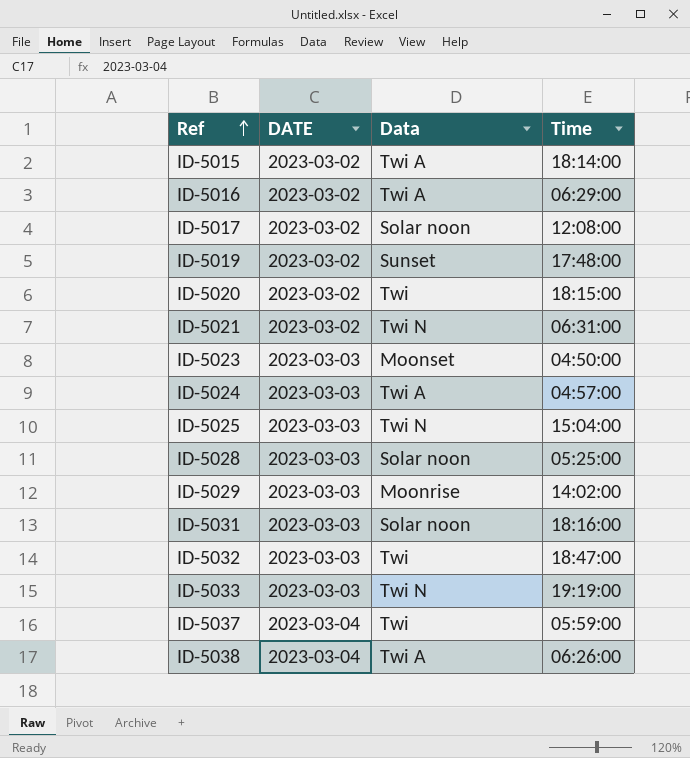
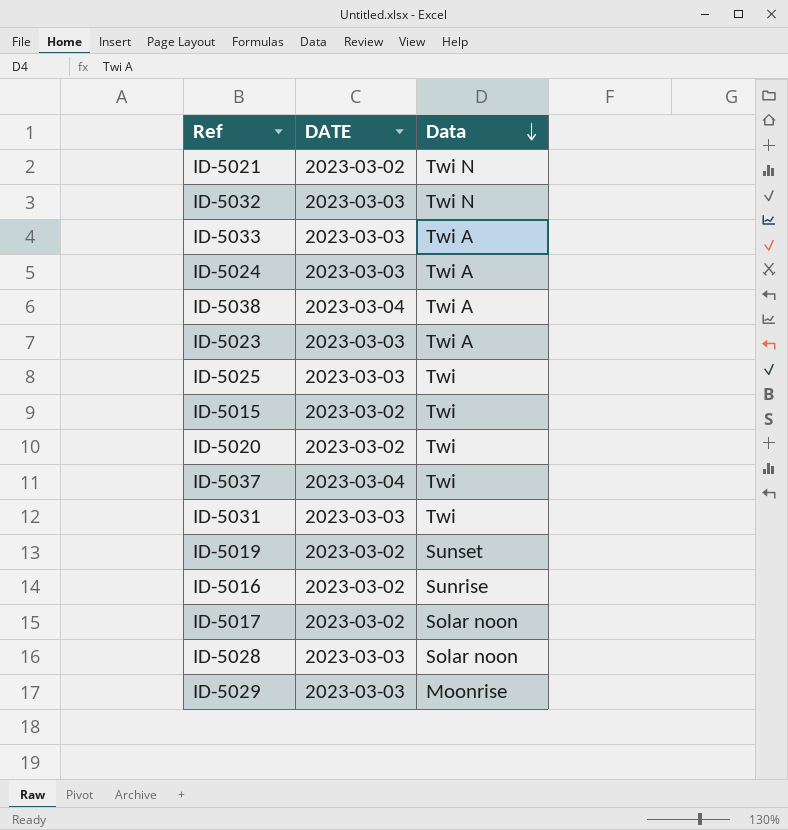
row order: Ref ascending -> Data descending
column Time | position: 4 -> none
ID-5032 | Data: Twi -> Twi N
ID-5033 | Data: Twi N -> Twi A
ID-5023 | Data: Moonset -> Twi A
ID-5025 | Data: Twi N -> Twi
ID-5015 | Data: Twi A -> Twi
ID-5031 | Data: Solar noon -> Twi
ID-5016 | Data: Twi A -> Sunrise

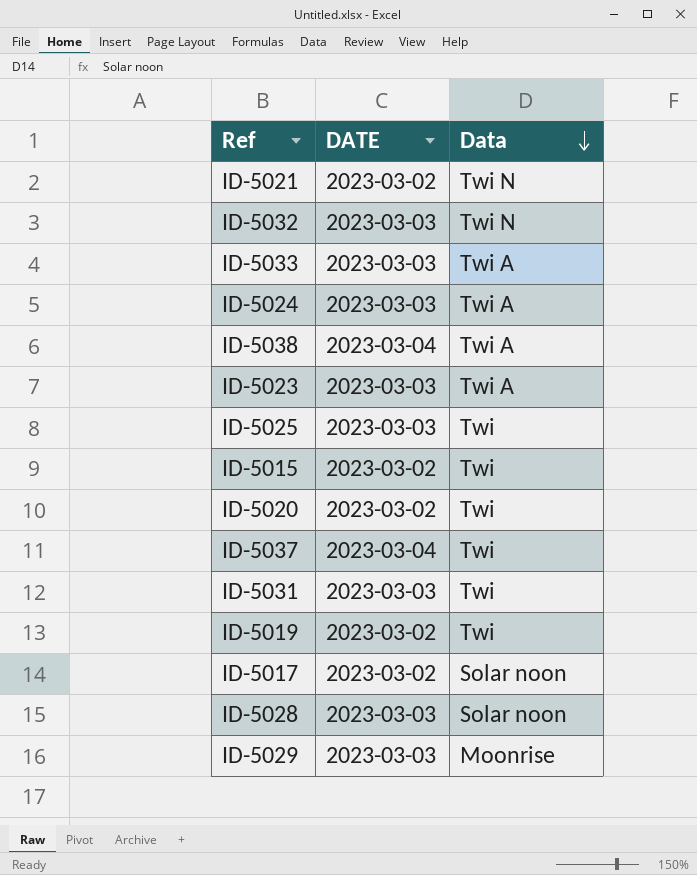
row ID-5016: 2023-03-02 | Sunrise -> none
ID-5019 | Data: Sunset -> Twi

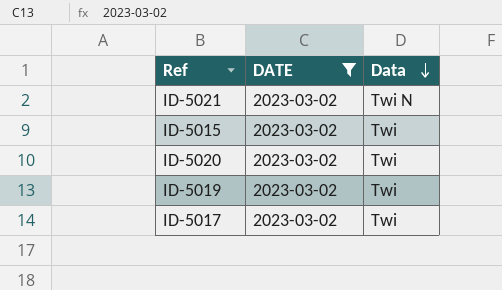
filter: none -> DATE = 2023-03-02
ID-5017 | Data: Solar noon -> Twi

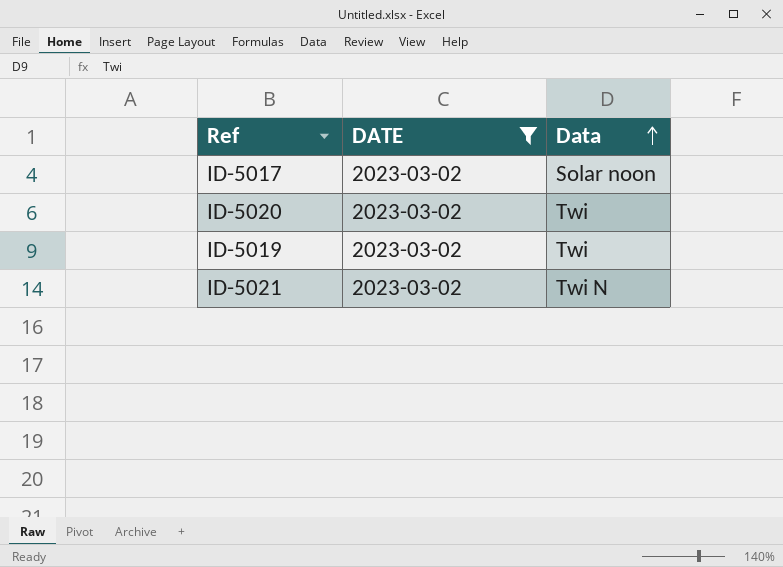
row order: Data descending -> Data ascending
row ID-5015: 2023-03-02 | Twi -> none
ID-5017 | Data: Twi -> Solar noon

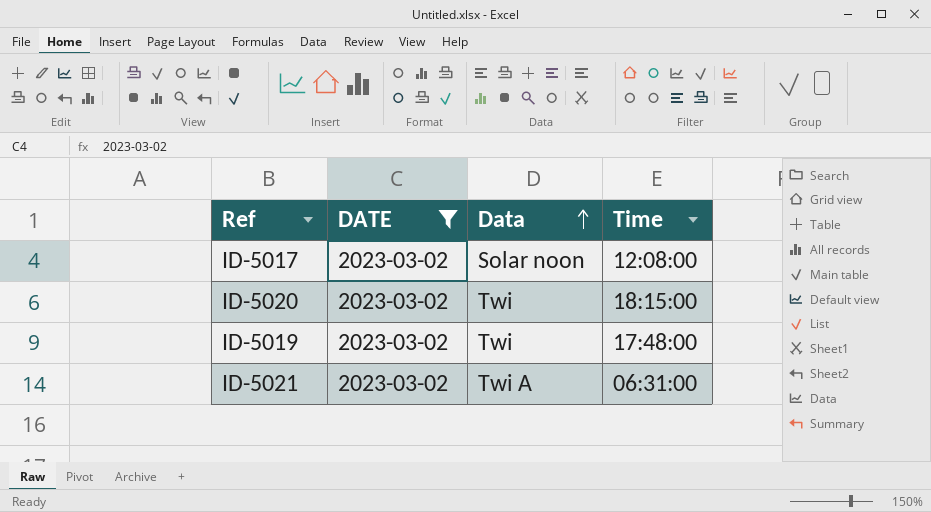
column Time | position: none -> 4
ID-5021 | Data: Twi N -> Twi A

